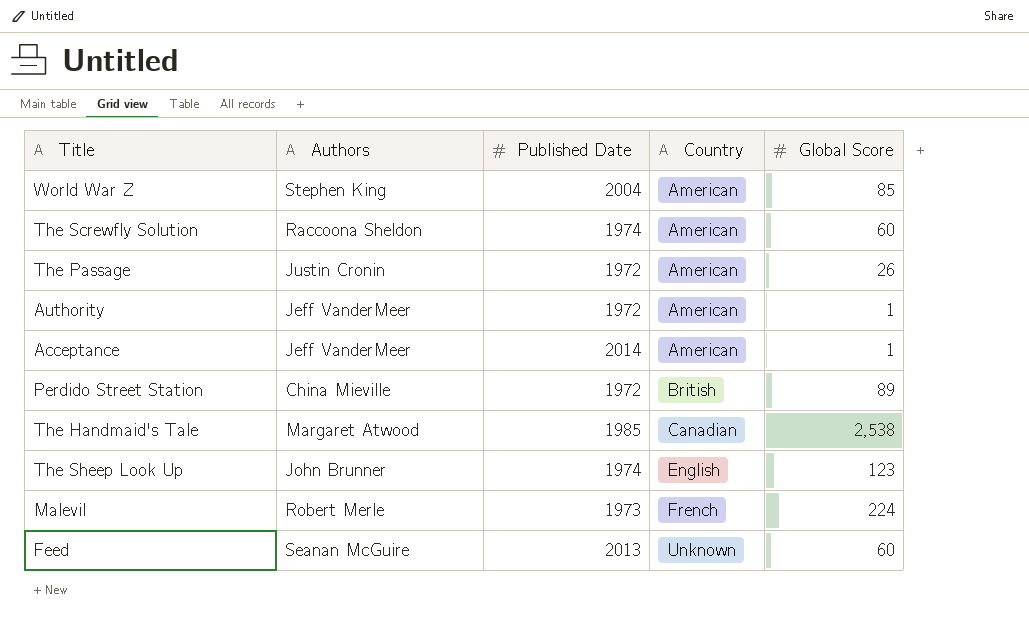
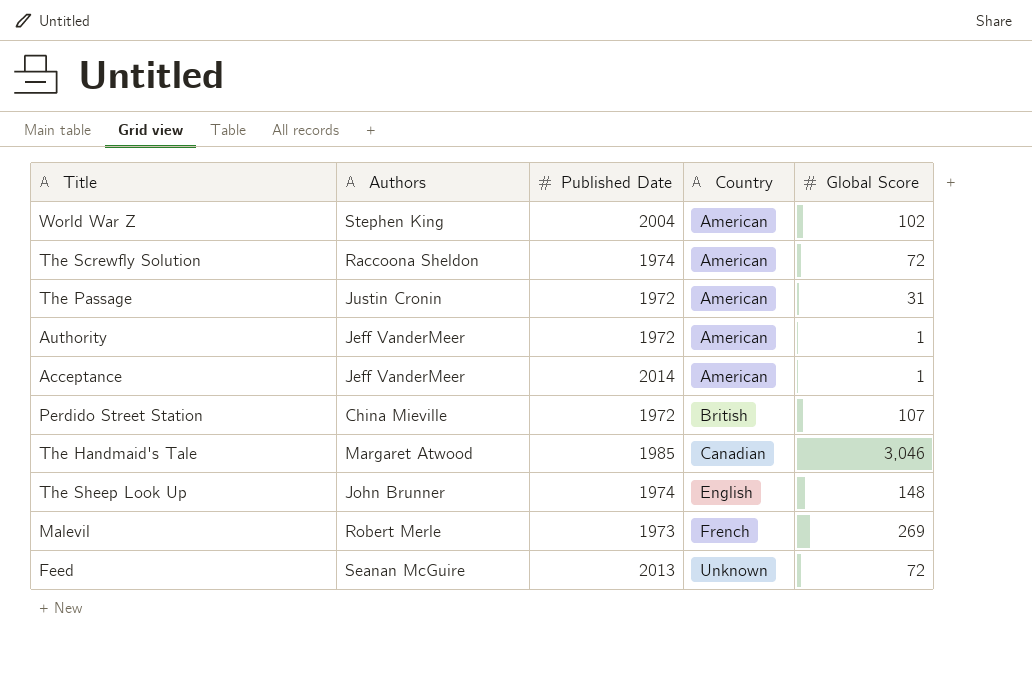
World War Z | Global Score: 85 -> 102
The Screwfly Solution | Global Score: 60 -> 72
The Passage | Global Score: 26 -> 31
Perdido Street Station | Global Score: 89 -> 107
The Handmaid's Tale | Global Score: 2,538 -> 3,046
The Sheep Look Up | Global Score: 123 -> 148
Malevil | Global Score: 224 -> 269
Feed | Global Score: 60 -> 72

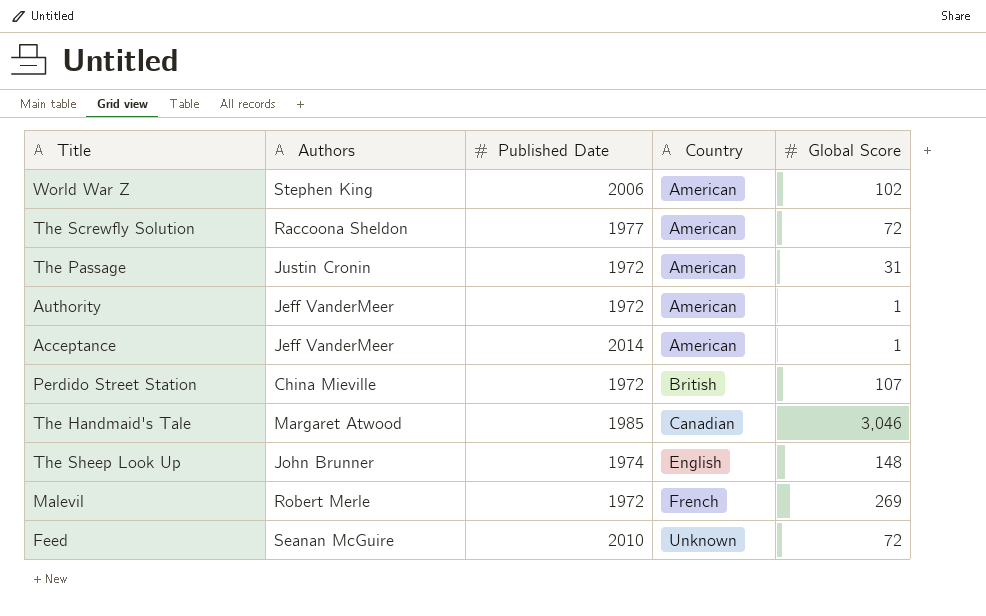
World War Z | Published Date: 2004 -> 2006
The Screwfly Solution | Published Date: 1974 -> 1977
Malevil | Published Date: 1973 -> 1972
Feed | Published Date: 2013 -> 2010

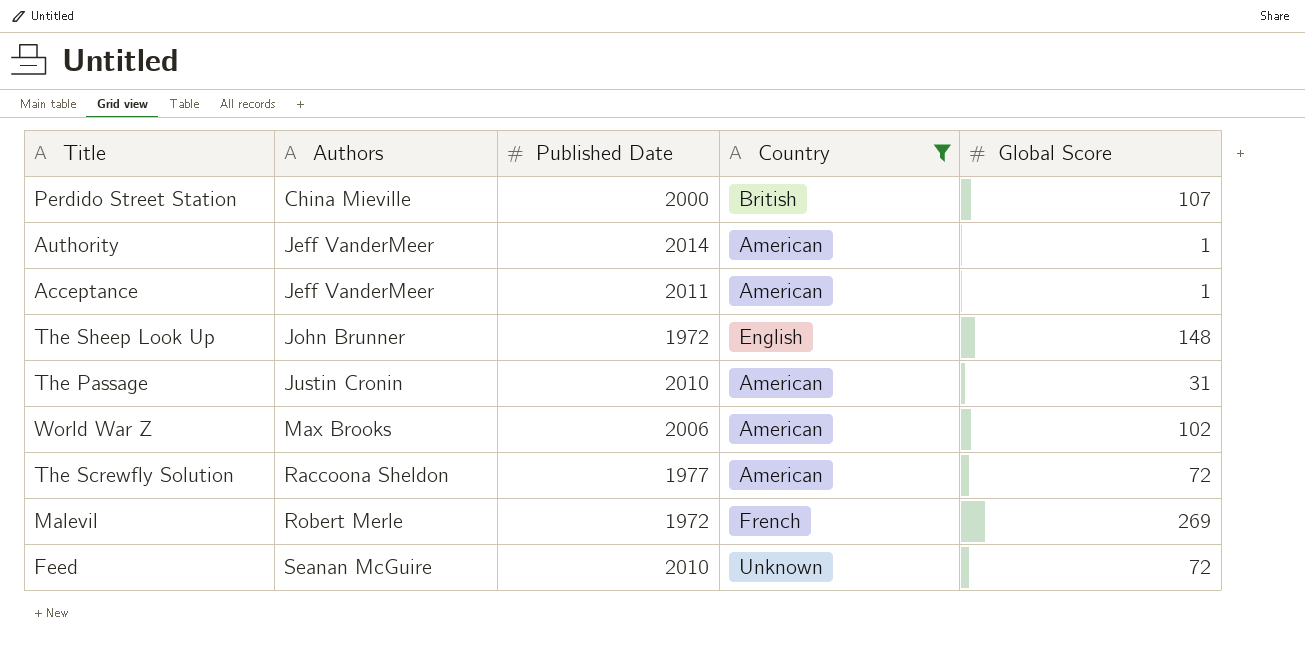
filter: none -> Country != Canadian
row order: Country ascending -> Authors ascending
Perdido Street Station | Published Date: 1972 -> 2000
Authority | Published Date: 1972 -> 2014
Acceptance | Published Date: 2014 -> 2011
The Sheep Look Up | Published Date: 1974 -> 1972
The Passage | Published Date: 1972 -> 2010
World War Z | Authors: Stephen King -> Max Brooks

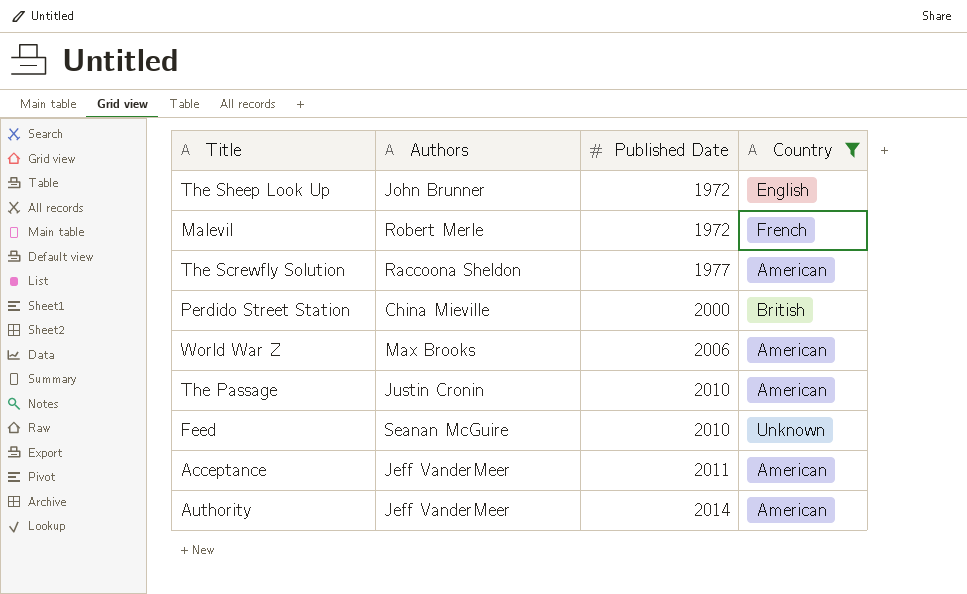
row order: Authors ascending -> Published Date ascending
column Global Score | position: 5 -> none

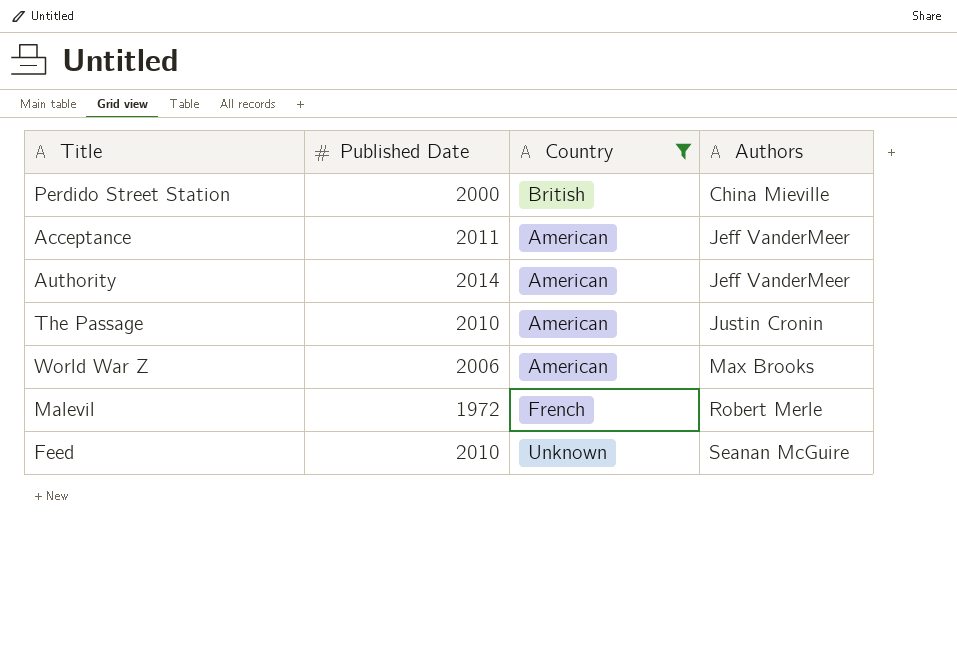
row order: Published Date ascending -> Authors ascending
column Authors | position: 2 -> 4
row The Sheep Look Up: John Brunner | 1972 | English -> none
row The Screwfly Solution: Raccoona Sheldon | 1977 | American -> none

